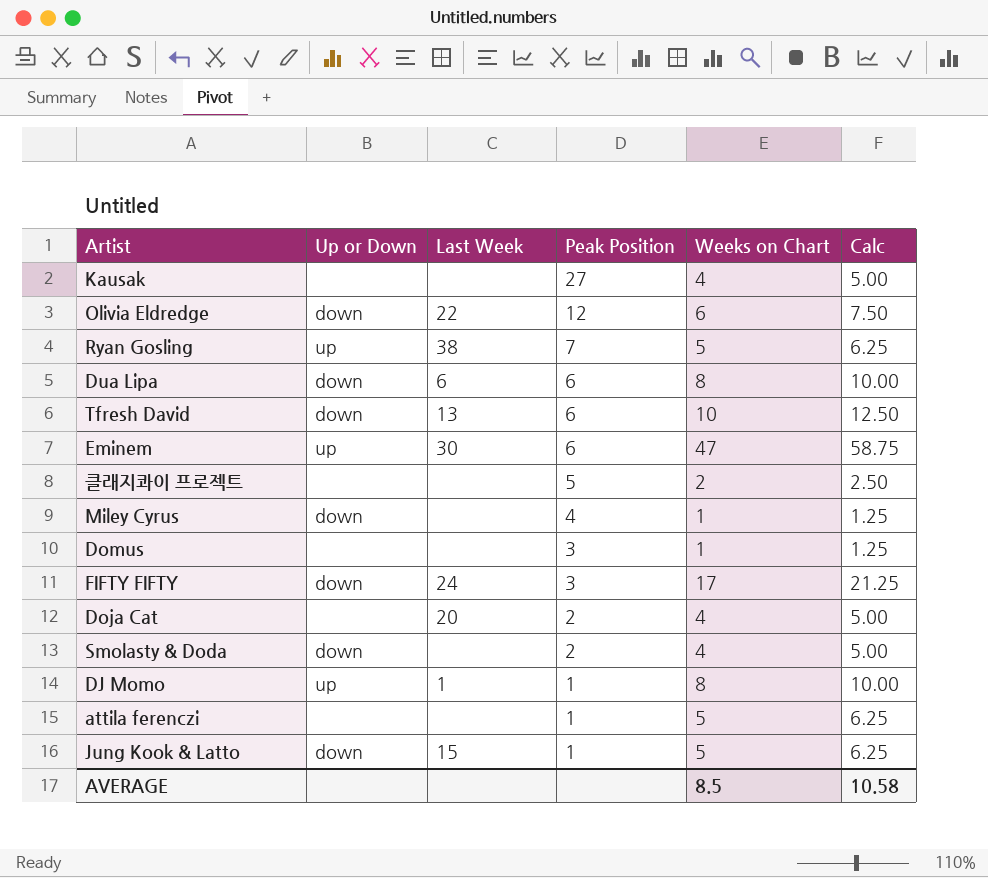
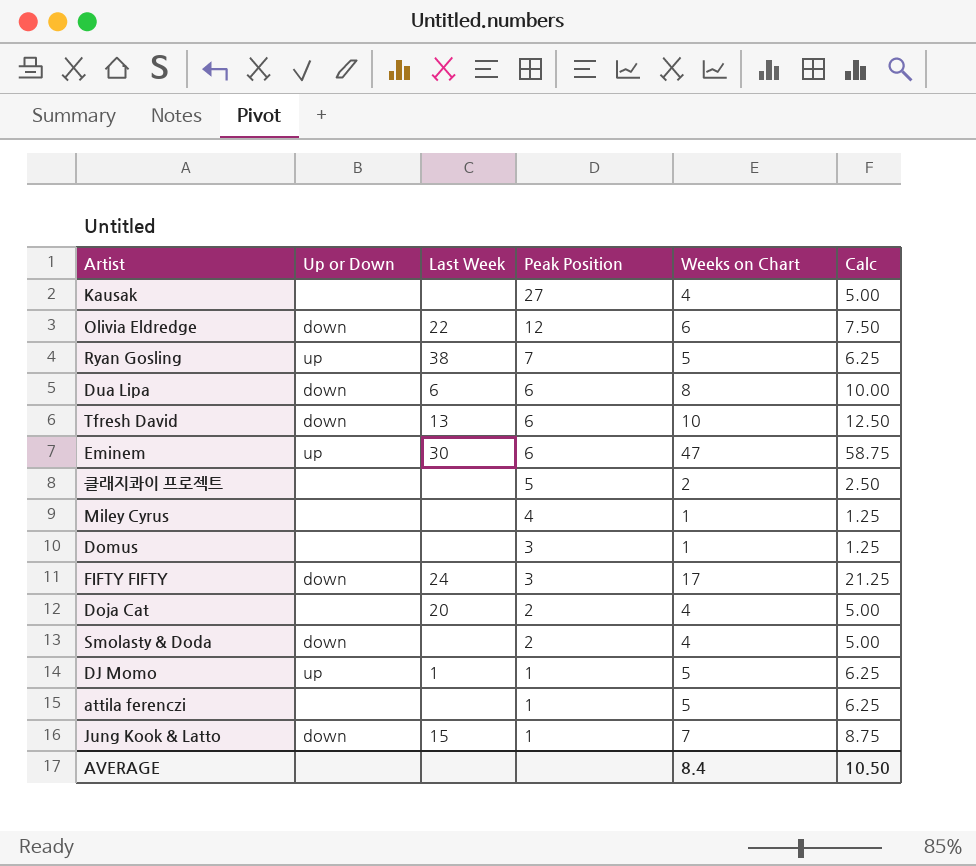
Miley Cyrus | Up or Down: down -> none
DJ Momo | Weeks on Chart: 8 -> 5
DJ Momo | Calc: 10.00 -> 6.25
Jung Kook & Latto | Weeks on Chart: 5 -> 7
Jung Kook & Latto | Calc: 6.25 -> 8.75
AVERAGE | Weeks on Chart: 8.5 -> 8.4
AVERAGE | Calc: 10.58 -> 10.50

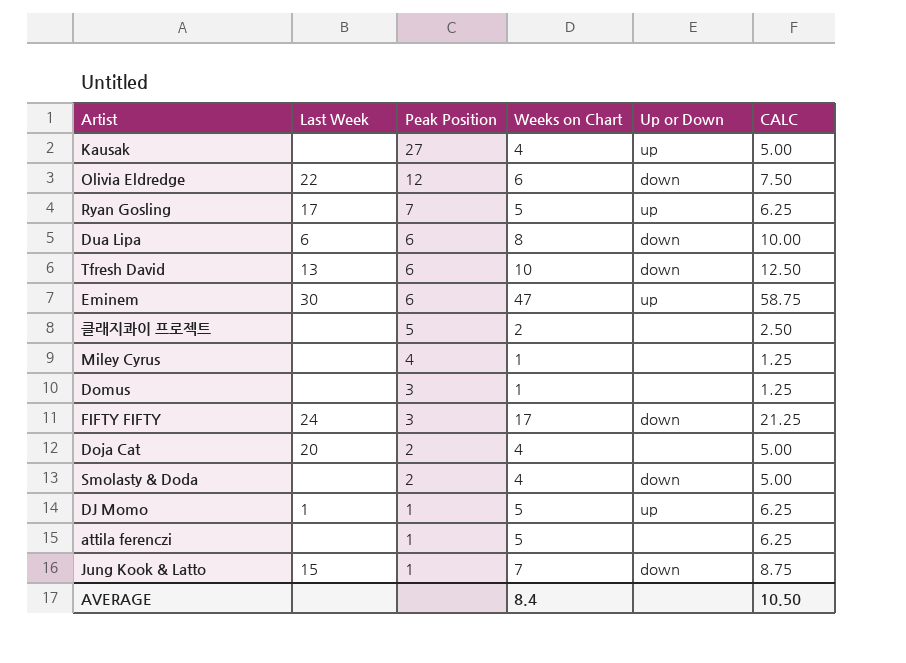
column Up or Down | position: 2 -> 5
column name: Calc -> CALC
Kausak | Up or Down: none -> up
Ryan Gosling | Last Week: 38 -> 17

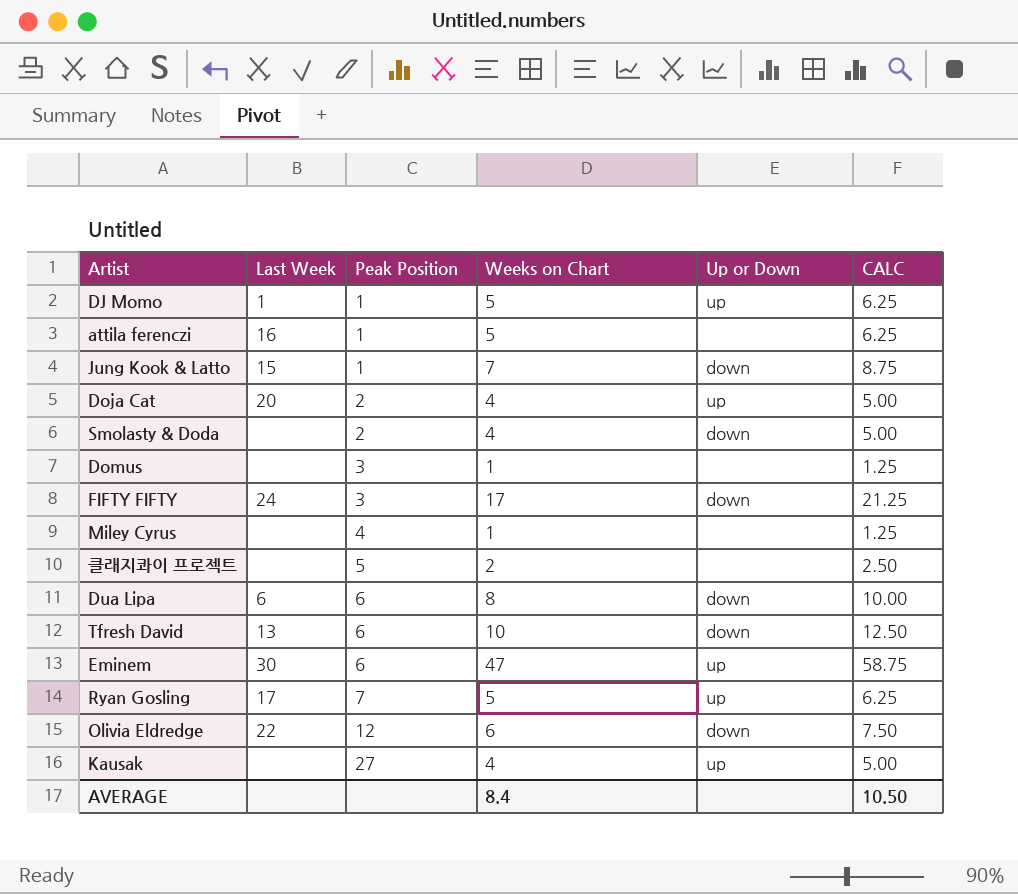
row order: Peak Position descending -> Peak Position ascending
attila ferenczi | Last Week: none -> 16
Doja Cat | Up or Down: none -> up

